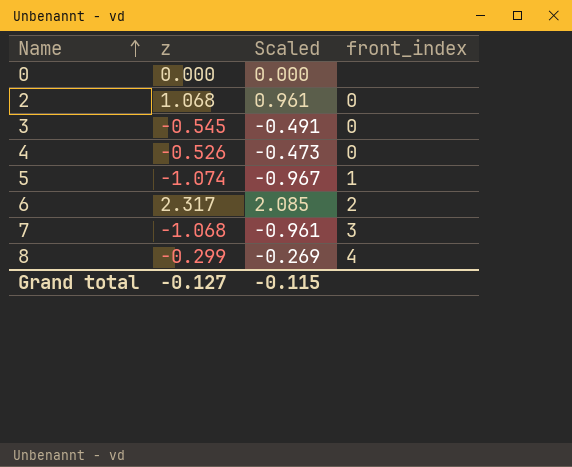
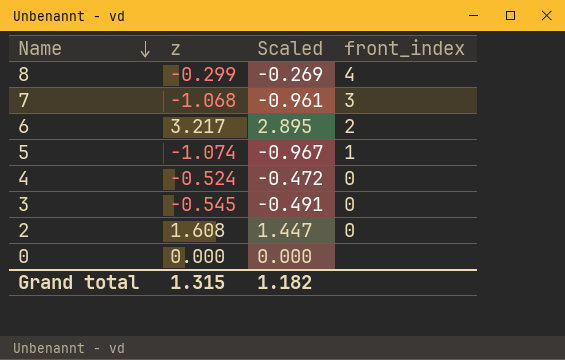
row order: Name ascending -> Name descending
6 | z: 2.317 -> 3.217
6 | Scaled: 2.085 -> 2.895
4 | z: -0.526 -> -0.524
4 | Scaled: -0.473 -> -0.472
2 | z: 1.068 -> 1.608
2 | Scaled: 0.961 -> 1.447
Grand total | z: -0.127 -> 1.315
Grand total | Scaled: -0.115 -> 1.182

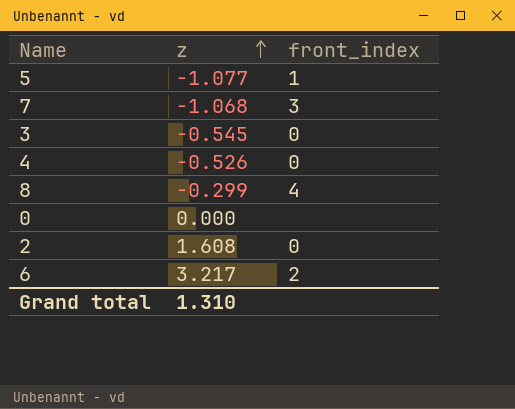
row order: Name descending -> z ascending
column Scaled | formula: [z] * 0.9 -> none
5 | z: -1.074 -> -1.077
4 | z: -0.524 -> -0.526
Grand total | z: 1.315 -> 1.310

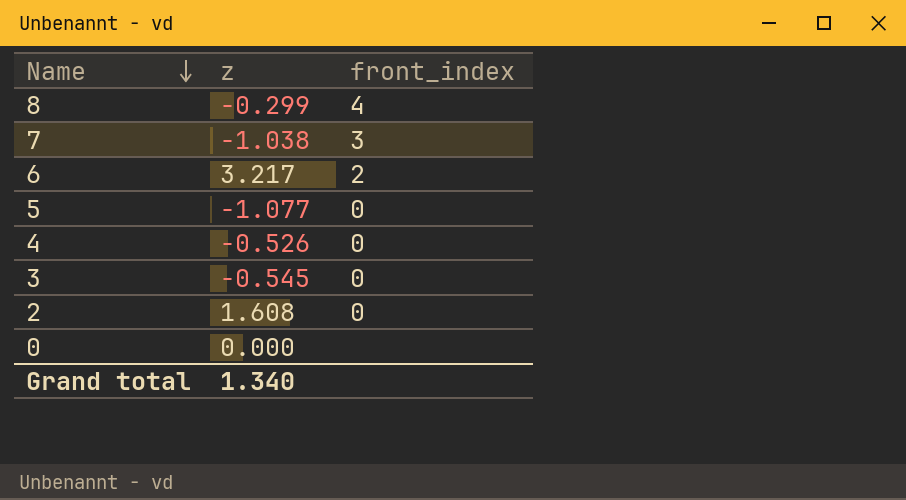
row order: z ascending -> Name descending
7 | z: -1.068 -> -1.038
5 | front_index: 1 -> 0
Grand total | z: 1.310 -> 1.340

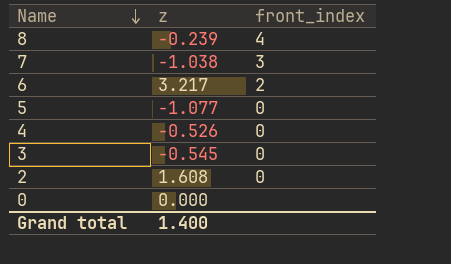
8 | z: -0.299 -> -0.239
Grand total | z: 1.340 -> 1.400

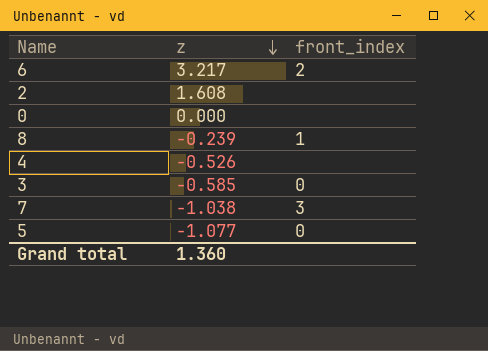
row order: Name descending -> z descending
2 | front_index: 0 -> none
8 | front_index: 4 -> 1
4 | front_index: 0 -> none
3 | z: -0.545 -> -0.585
Grand total | z: 1.400 -> 1.360

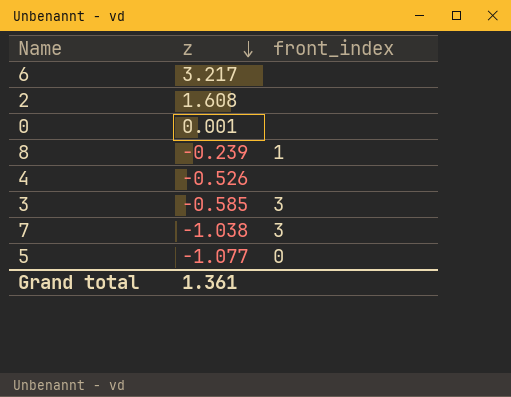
6 | front_index: 2 -> none
0 | z: 0.000 -> 0.001
3 | front_index: 0 -> 3
Grand total | z: 1.360 -> 1.361

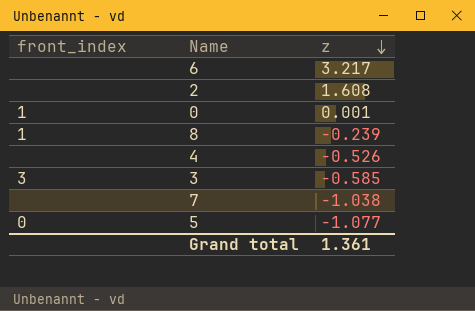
column front_index | position: 3 -> 1
0 | front_index: none -> 1
7 | front_index: 3 -> none

